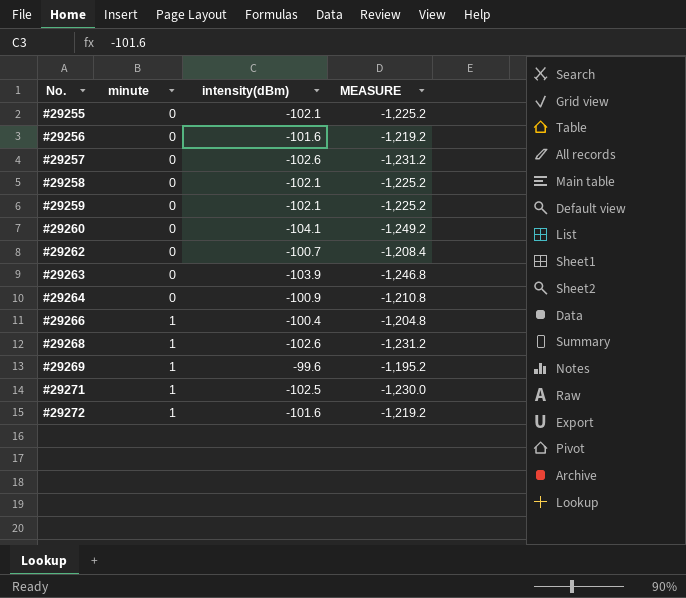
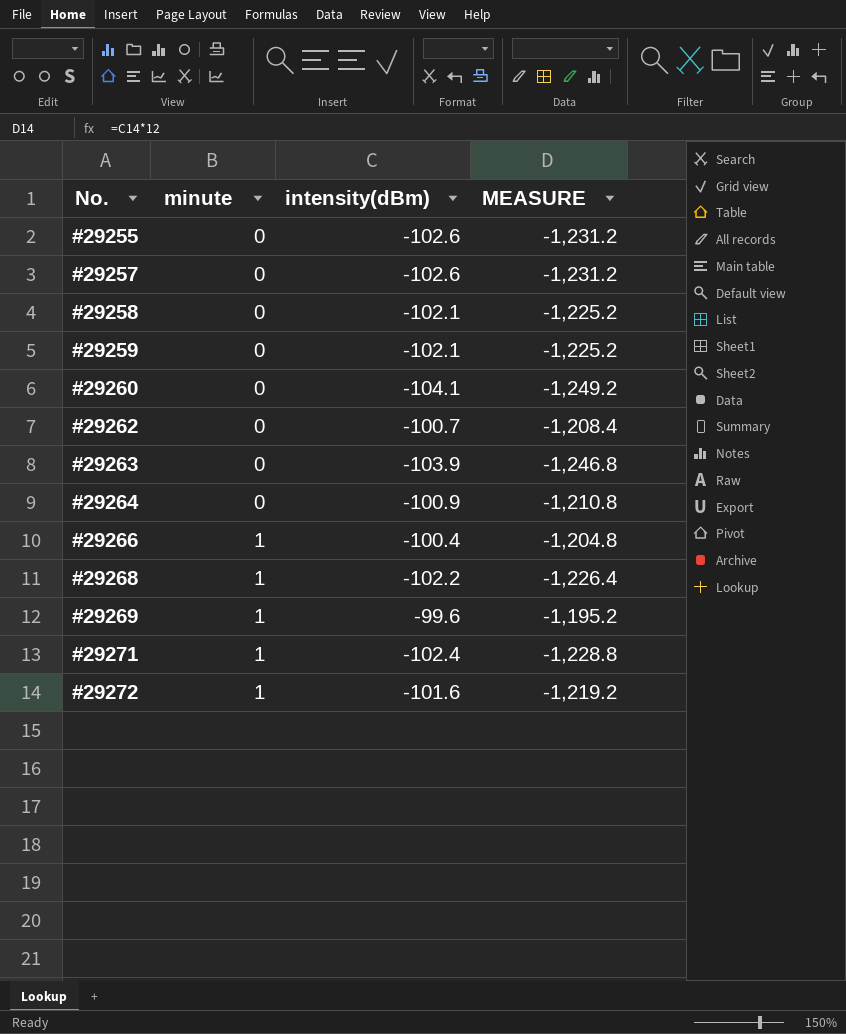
row #29256: 0 | -101.6 | -1,219.2 -> none
#29255 | intensity(dBm): -102.1 -> -102.6
#29255 | MEASURE: -1,225.2 -> -1,231.2
#29268 | intensity(dBm): -102.6 -> -102.2
#29268 | MEASURE: -1,231.2 -> -1,226.4
#29271 | intensity(dBm): -102.5 -> -102.4
#29271 | MEASURE: -1,230.0 -> -1,228.8

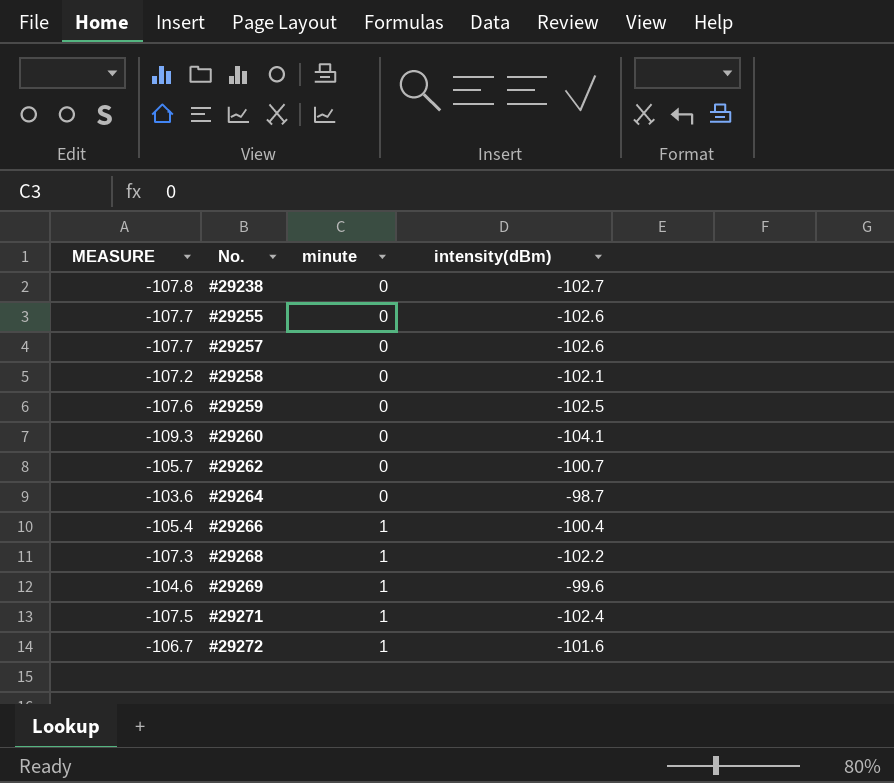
column MEASURE | formula: [intensity(dBm)] * 12 -> [intensity(dBm)] * 1.05
column MEASURE | position: 4 -> 1
row #29263: 0 | -103.9 | -1,246.8 -> none
row #29238: none -> -107.8 | 0 | -102.7
#29259 | intensity(dBm): -102.1 -> -102.5
#29264 | intensity(dBm): -100.9 -> -98.7

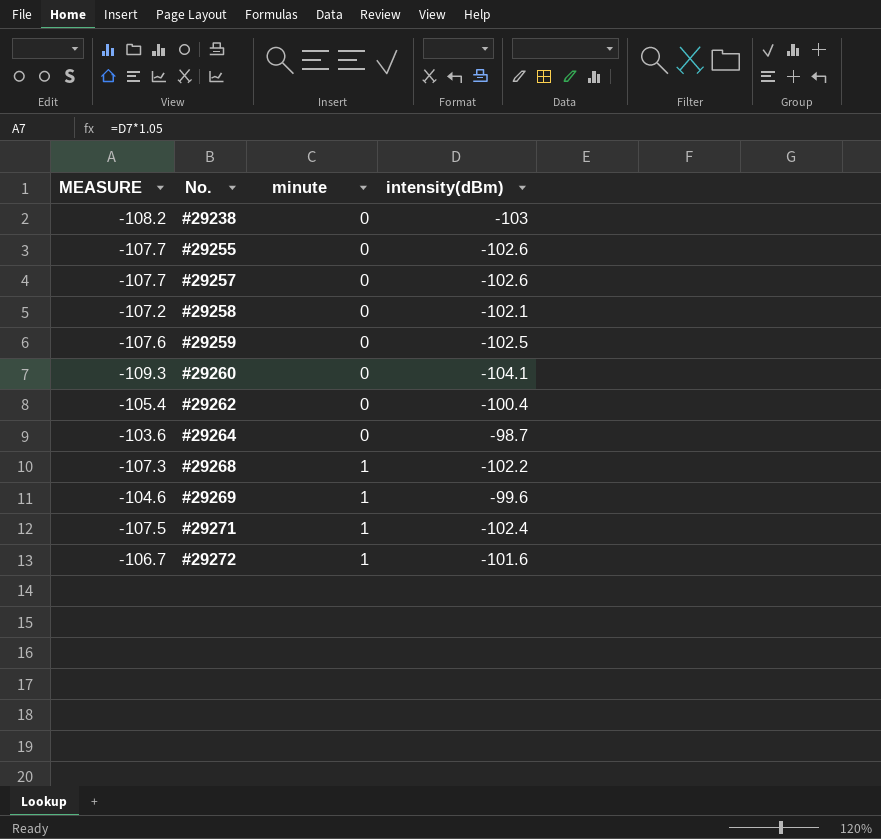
row #29266: -105.4 | 1 | -100.4 -> none
#29238 | MEASURE: -107.8 -> -108.2
#29238 | intensity(dBm): -102.7 -> -103
#29262 | MEASURE: -105.7 -> -105.4
#29262 | intensity(dBm): -100.7 -> -100.4

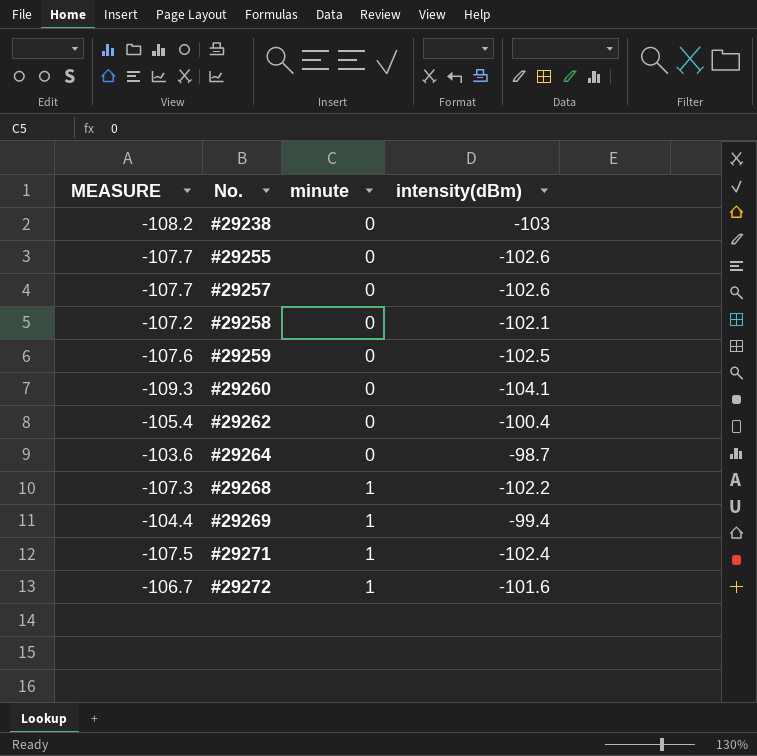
#29269 | MEASURE: -104.6 -> -104.4
#29269 | intensity(dBm): -99.6 -> -99.4

